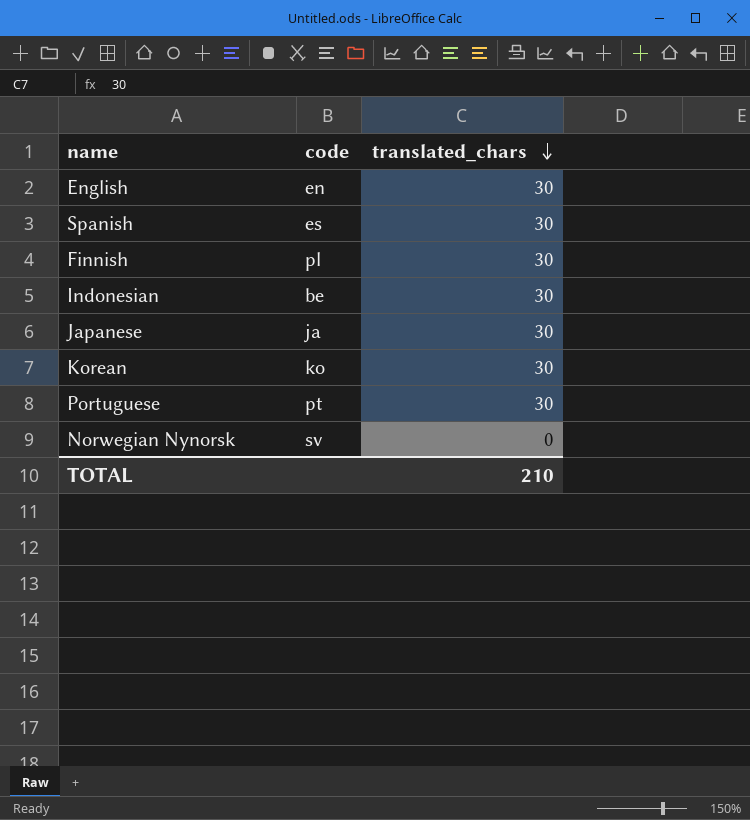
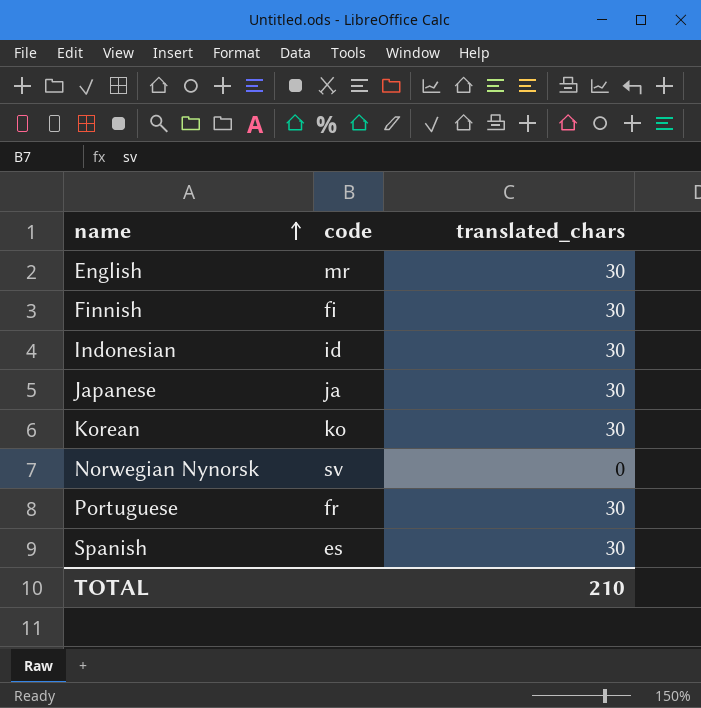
row order: translated_chars descending -> name ascending
English | code: en -> mr
Finnish | code: pl -> fi
Indonesian | code: be -> id
Portuguese | code: pt -> fr

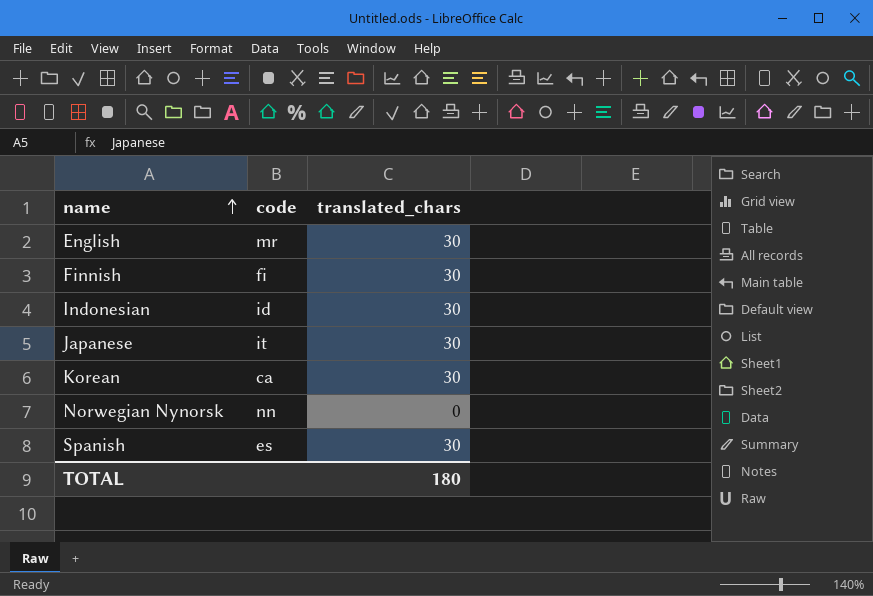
row Portuguese: fr | 30 -> none
Japanese | code: ja -> it
Korean | code: ko -> ca
Norwegian Nynorsk | code: sv -> nn
TOTAL | translated_chars: 210 -> 180

